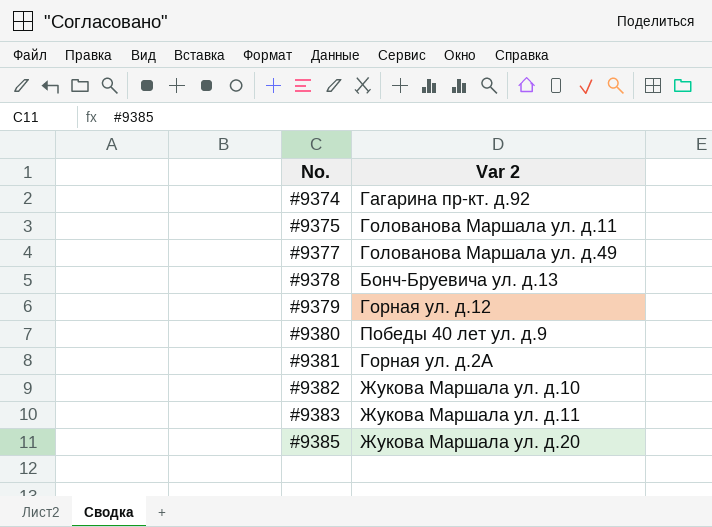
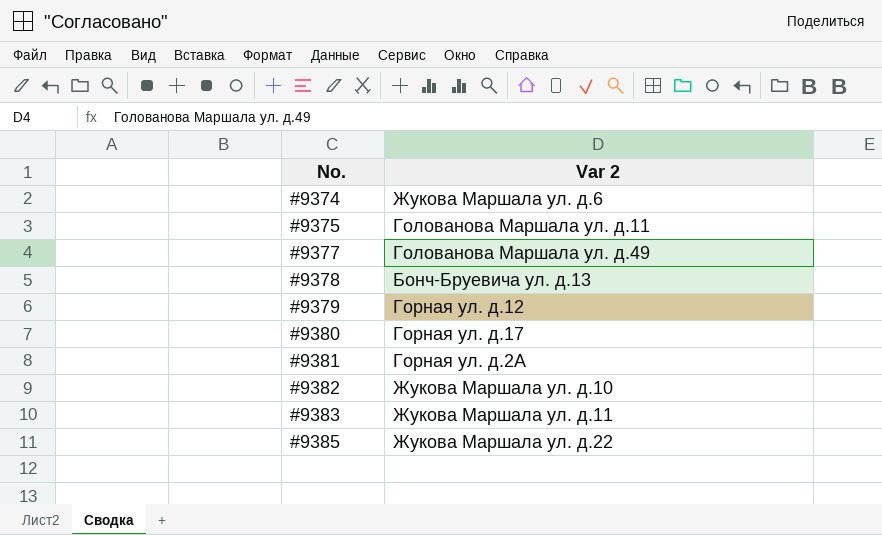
#9374 | Var 2: Гагарина пр-кт. д.92 -> Жукова Маршала ул. д.6
#9380 | Var 2: Победы 40 лет ул. д.9 -> Горная ул. д.17
#9385 | Var 2: Жукова Маршала ул. д.20 -> Жукова Маршала ул. д.22

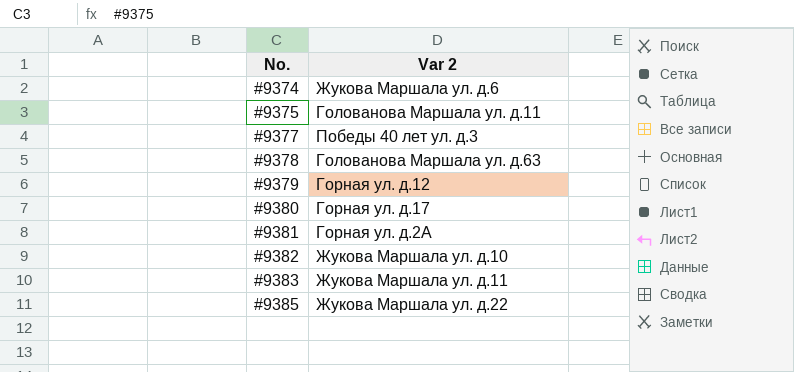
#9377 | Var 2: Голованова Маршала ул. д.49 -> Победы 40 лет ул. д.3
#9378 | Var 2: Бонч-Бруевича ул. д.13 -> Голованова Маршала ул. д.63

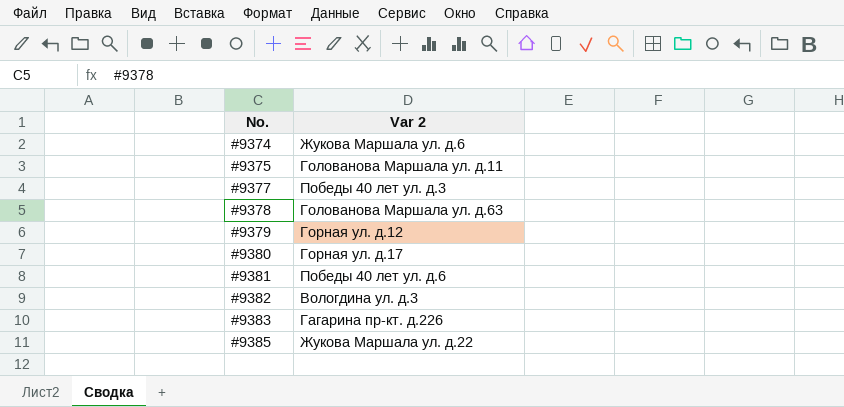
#9381 | Var 2: Горная ул. д.2А -> Победы 40 лет ул. д.6
#9382 | Var 2: Жукова Маршала ул. д.10 -> Вологдина ул. д.3
#9383 | Var 2: Жукова Маршала ул. д.11 -> Гагарина пр-кт. д.226

